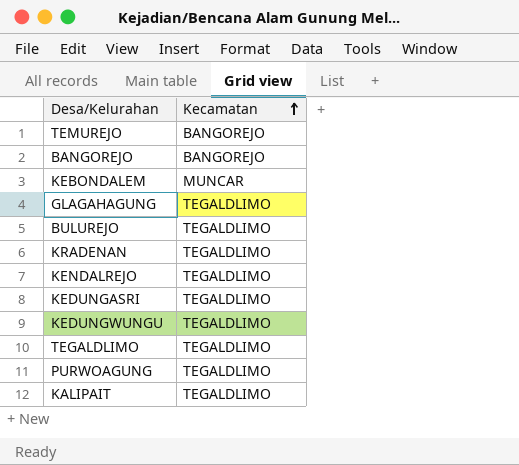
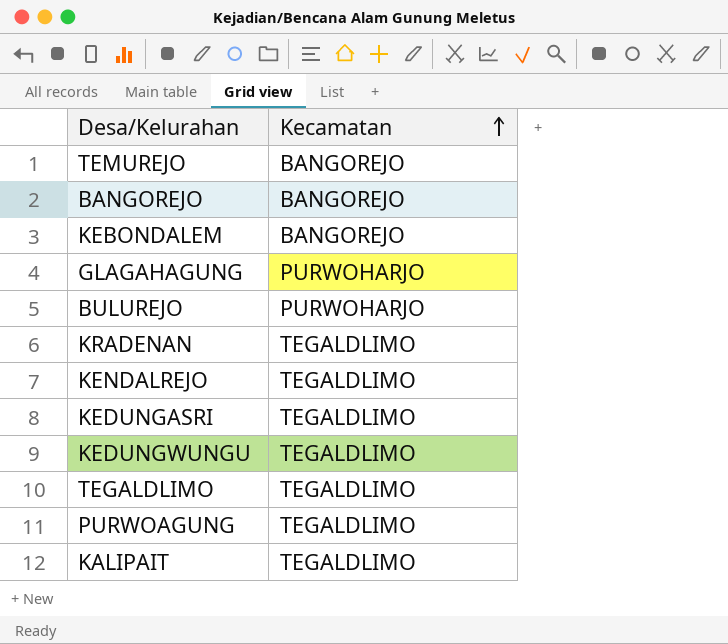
KEBONDALEM | Kecamatan: MUNCAR -> BANGOREJO
GLAGAHAGUNG | Kecamatan: TEGALDLIMO -> PURWOHARJO
BULUREJO | Kecamatan: TEGALDLIMO -> PURWOHARJO

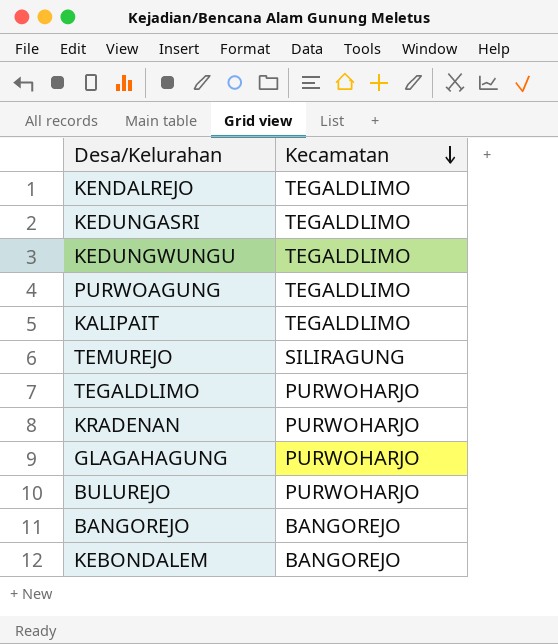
row order: Kecamatan ascending -> Kecamatan descending
TEMUREJO | Kecamatan: BANGOREJO -> SILIRAGUNG
TEGALDLIMO | Kecamatan: TEGALDLIMO -> PURWOHARJO
KRADENAN | Kecamatan: TEGALDLIMO -> PURWOHARJO

